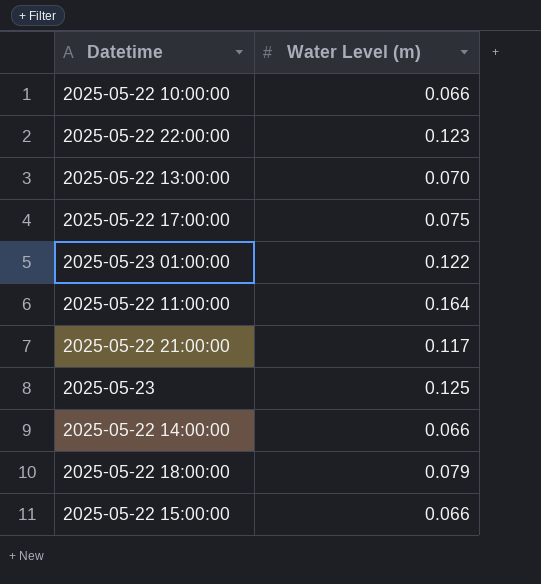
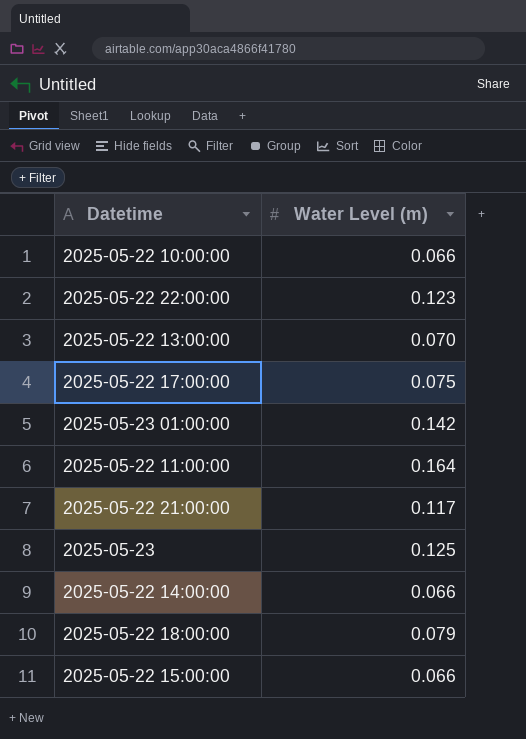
2025-05-23 01:00:00 | Water Level (m): 0.122 -> 0.142

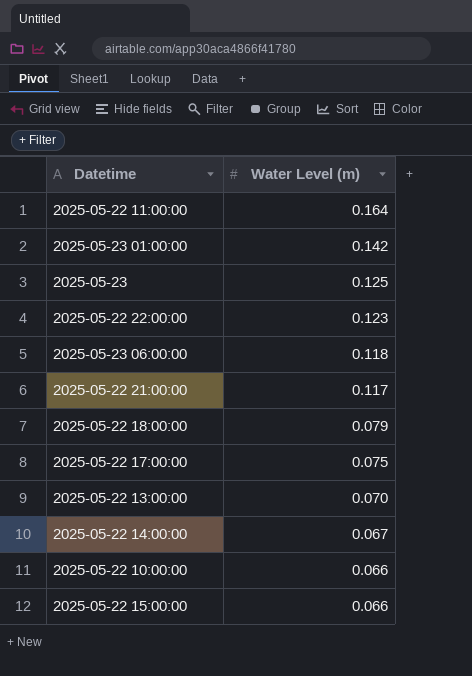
row order: none -> Water Level (m) descending
row 2025-05-23 06:00:00: none -> 0.118
2025-05-22 14:00:00 | Water Level (m): 0.066 -> 0.067

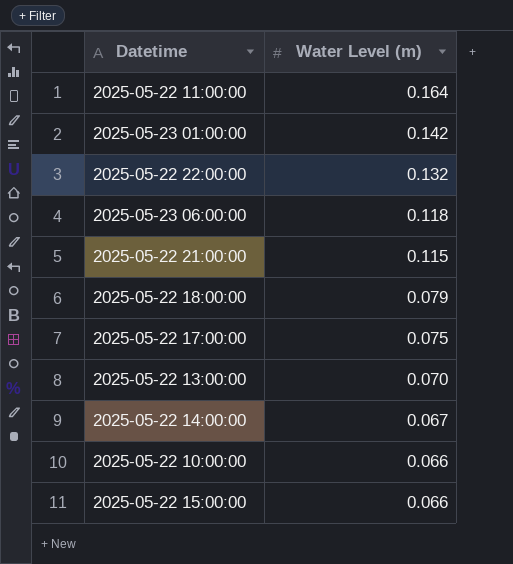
row 2025-05-23: 0.125 -> none
2025-05-22 22:00:00 | Water Level (m): 0.123 -> 0.132
2025-05-22 21:00:00 | Water Level (m): 0.117 -> 0.115

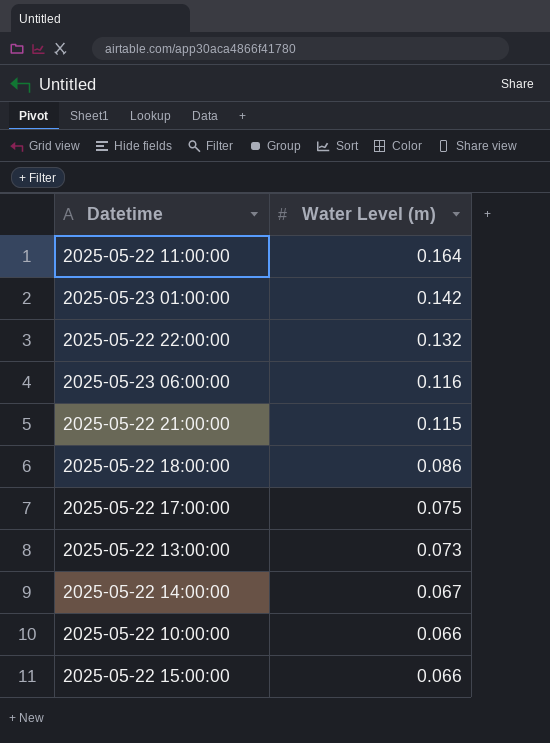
2025-05-23 06:00:00 | Water Level (m): 0.118 -> 0.116
2025-05-22 18:00:00 | Water Level (m): 0.079 -> 0.086
2025-05-22 13:00:00 | Water Level (m): 0.070 -> 0.073

